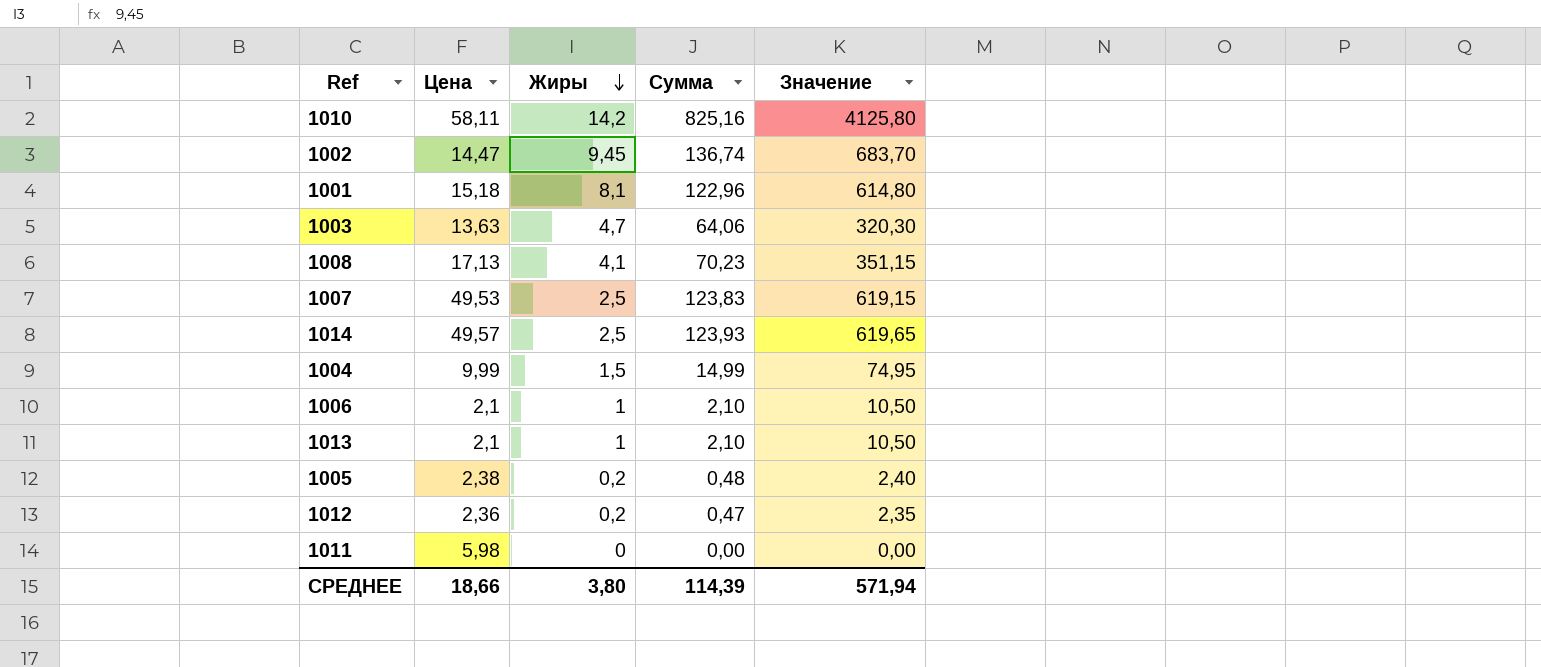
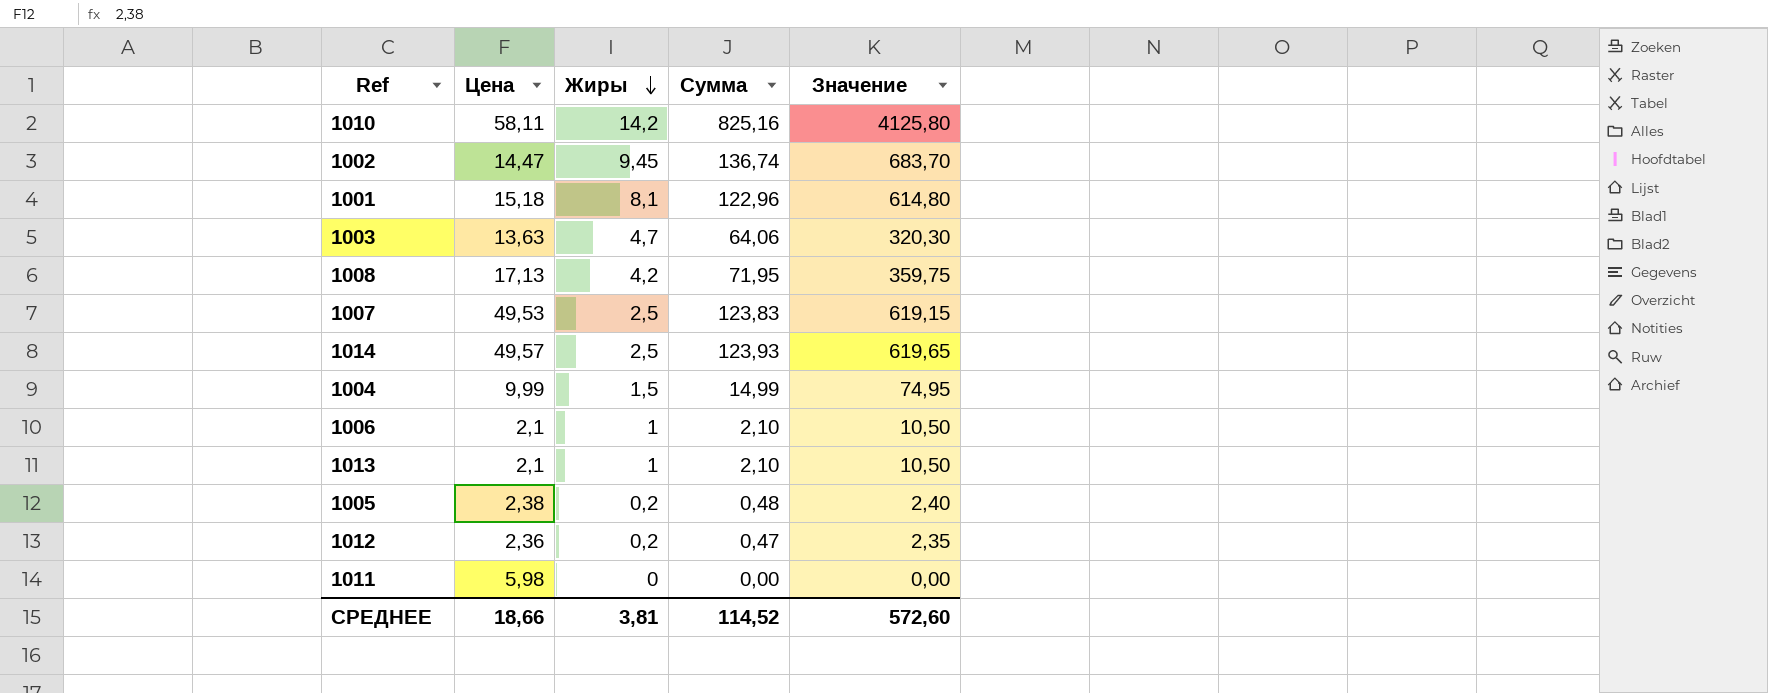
1008 | Жиры: 4,1 -> 4,2
1008 | Сумма: 70,23 -> 71,95
1008 | Значение: 351,15 -> 359,75
СРЕДНЕЕ | Жиры: 3,80 -> 3,81
СРЕДНЕЕ | Сумма: 114,39 -> 114,52
СРЕДНЕЕ | Значение: 571,94 -> 572,60

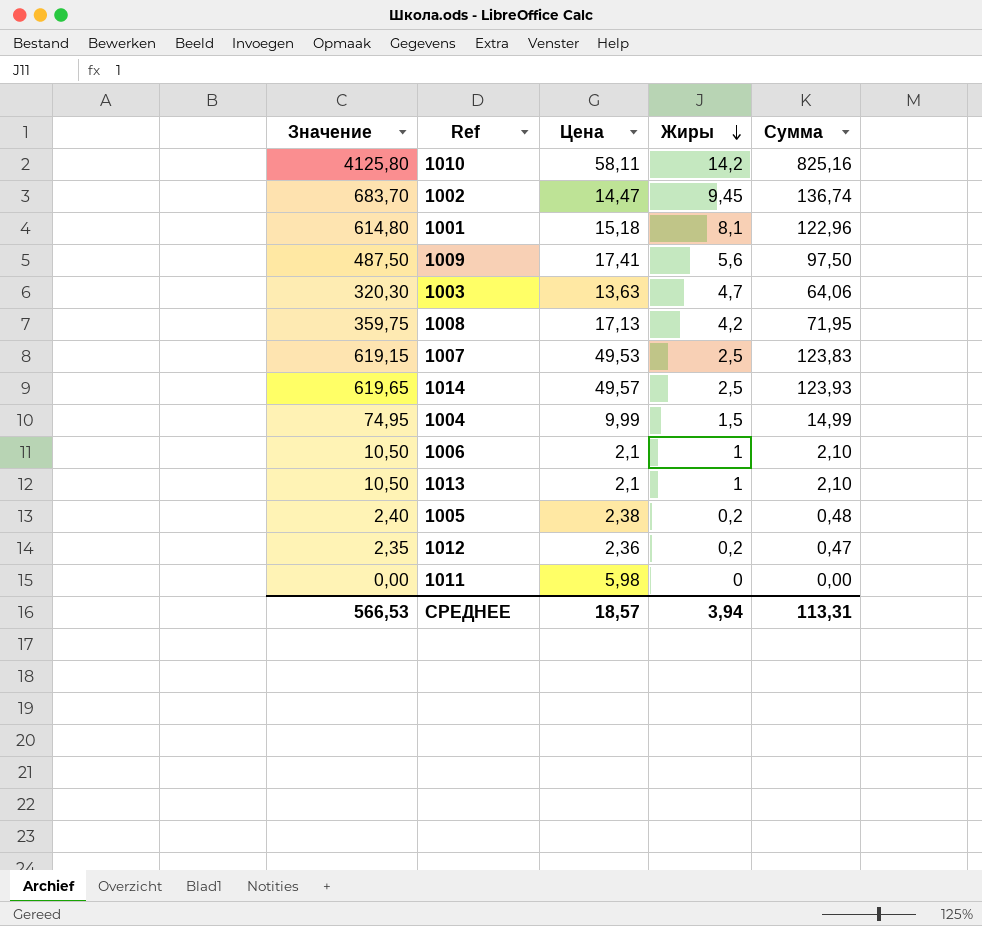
column Значение | position: 5 -> 1
row 1009: none -> 487,50 | 17,41 | 5,6 | 97,50
СРЕДНЕЕ | Значение: 572,60 -> 566,53
СРЕДНЕЕ | Цена: 18,66 -> 18,57
СРЕДНЕЕ | Жиры: 3,81 -> 3,94
СРЕДНЕЕ | Сумма: 114,52 -> 113,31

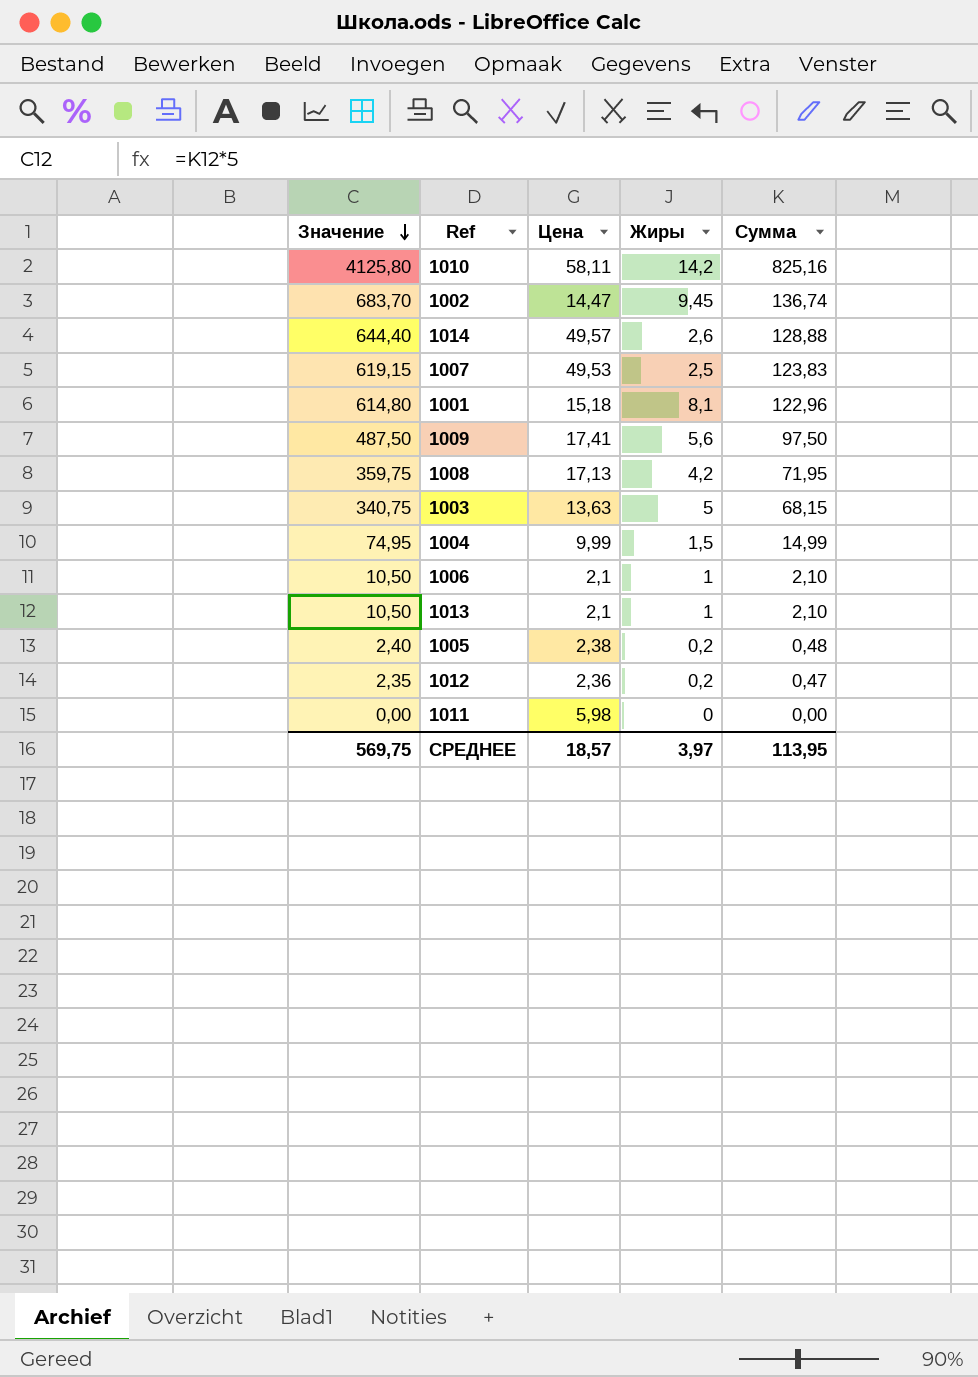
row order: Жиры descending -> Значение descending
1014 | Значение: 619,65 -> 644,40
1014 | Жиры: 2,5 -> 2,6
1014 | Сумма: 123,93 -> 128,88
1003 | Значение: 320,30 -> 340,75
1003 | Жиры: 4,7 -> 5
1003 | Сумма: 64,06 -> 68,15
СРЕДНЕЕ | Значение: 566,53 -> 569,75
СРЕДНЕЕ | Жиры: 3,94 -> 3,97
СРЕДНЕЕ | Сумма: 113,31 -> 113,95

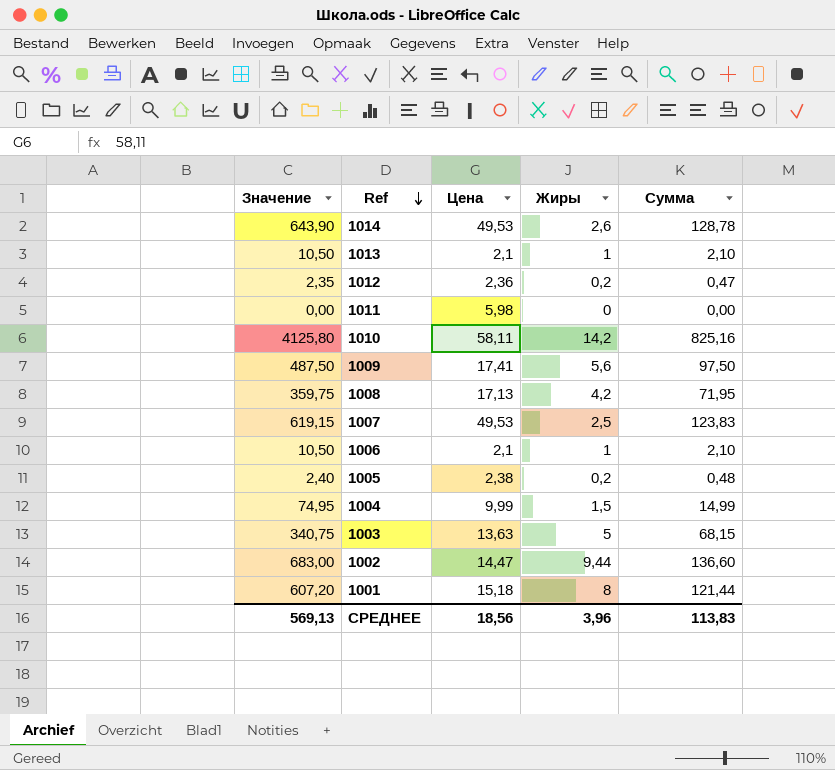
row order: Значение descending -> Ref descending
1014 | Значение: 644,40 -> 643,90
1014 | Цена: 49,57 -> 49,53
1014 | Сумма: 128,88 -> 128,78
1002 | Значение: 683,70 -> 683,00
1002 | Жиры: 9,45 -> 9,44
1002 | Сумма: 136,74 -> 136,60
1001 | Значение: 614,80 -> 607,20
1001 | Жиры: 8,1 -> 8
1001 | Сумма: 122,96 -> 121,44
СРЕДНЕЕ | Значение: 569,75 -> 569,13
СРЕДНЕЕ | Цена: 18,57 -> 18,56
СРЕДНЕЕ | Жиры: 3,97 -> 3,96
СРЕДНЕЕ | Сумма: 113,95 -> 113,83

